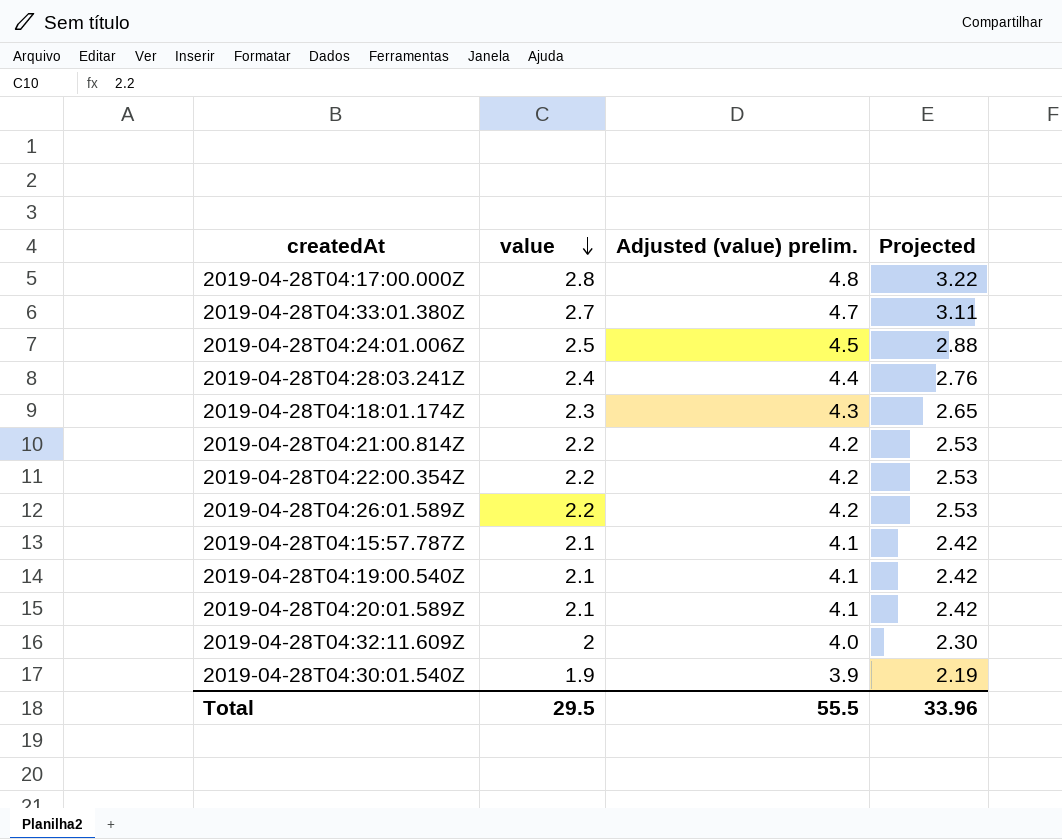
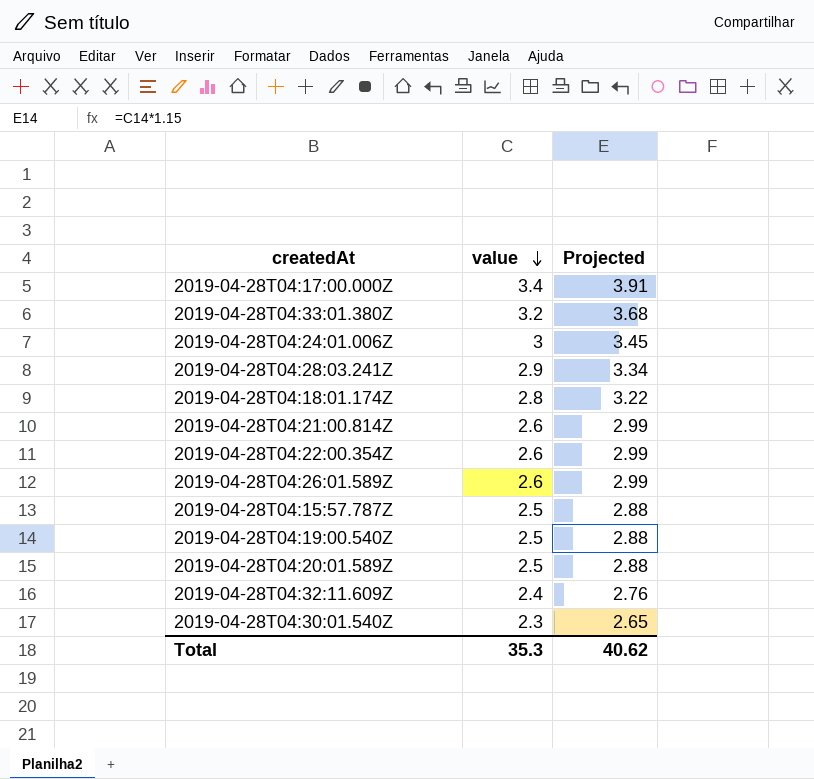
column Adjusted (value) prelim. | formula: [value] + 2 -> none
2019-04-28T04:17:00.000Z | value: 2.8 -> 3.4
2019-04-28T04:17:00.000Z | Projected: 3.22 -> 3.91
2019-04-28T04:33:01.380Z | value: 2.7 -> 3.2
2019-04-28T04:33:01.380Z | Projected: 3.11 -> 3.68
2019-04-28T04:24:01.006Z | value: 2.5 -> 3
2019-04-28T04:24:01.006Z | Projected: 2.88 -> 3.45
2019-04-28T04:28:03.241Z | value: 2.4 -> 2.9
2019-04-28T04:28:03.241Z | Projected: 2.76 -> 3.34
2019-04-28T04:18:01.174Z | value: 2.3 -> 2.8
2019-04-28T04:18:01.174Z | Projected: 2.65 -> 3.22
2019-04-28T04:21:00.814Z | value: 2.2 -> 2.6
2019-04-28T04:21:00.814Z | Projected: 2.53 -> 2.99
2019-04-28T04:22:00.354Z | value: 2.2 -> 2.6
2019-04-28T04:22:00.354Z | Projected: 2.53 -> 2.99
2019-04-28T04:26:01.589Z | value: 2.2 -> 2.6
2019-04-28T04:26:01.589Z | Projected: 2.53 -> 2.99
2019-04-28T04:15:57.787Z | value: 2.1 -> 2.5
2019-04-28T04:15:57.787Z | Projected: 2.42 -> 2.88
2019-04-28T04:19:00.540Z | value: 2.1 -> 2.5
2019-04-28T04:19:00.540Z | Projected: 2.42 -> 2.88
2019-04-28T04:20:01.589Z | value: 2.1 -> 2.5
2019-04-28T04:20:01.589Z | Projected: 2.42 -> 2.88
2019-04-28T04:32:11.609Z | value: 2 -> 2.4
2019-04-28T04:32:11.609Z | Projected: 2.30 -> 2.76
2019-04-28T04:30:01.540Z | value: 1.9 -> 2.3
2019-04-28T04:30:01.540Z | Projected: 2.19 -> 2.65
Total | value: 29.5 -> 35.3
Total | Projected: 33.96 -> 40.62

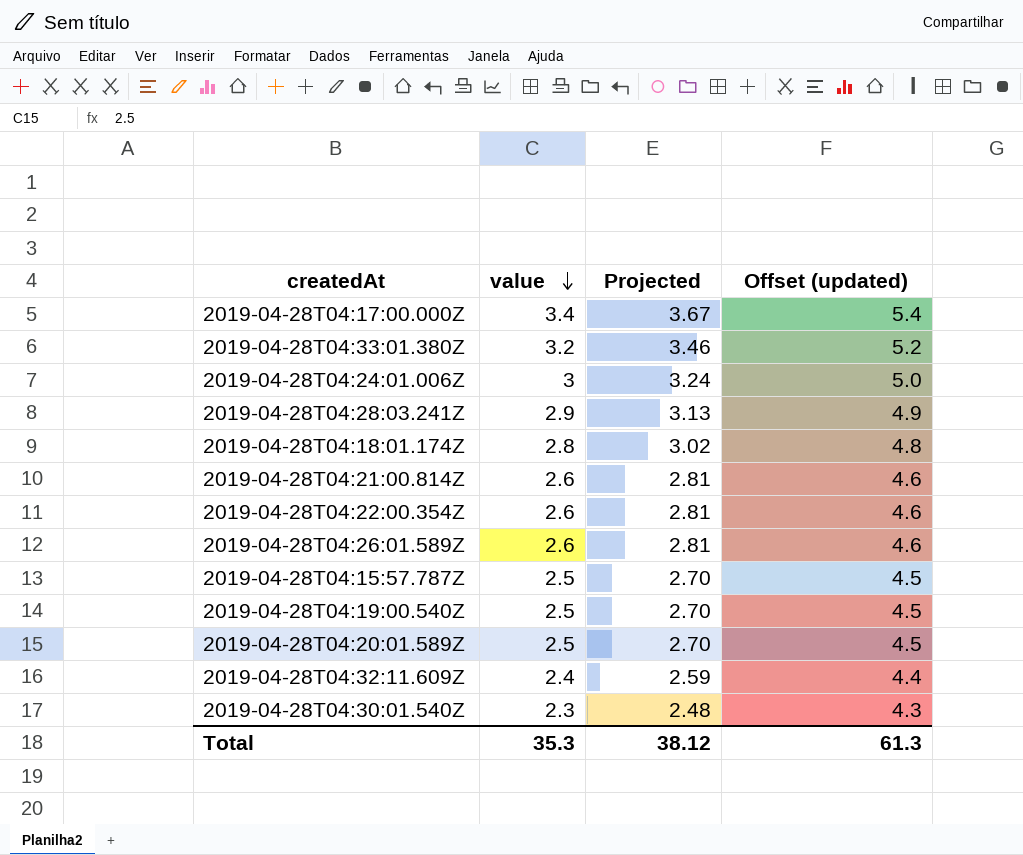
column Projected | formula: [value] * 1.15 -> [value] * 1.08
column Offset (updated) | formula: none -> [value] + 2
Total | Projected: 40.62 -> 38.12

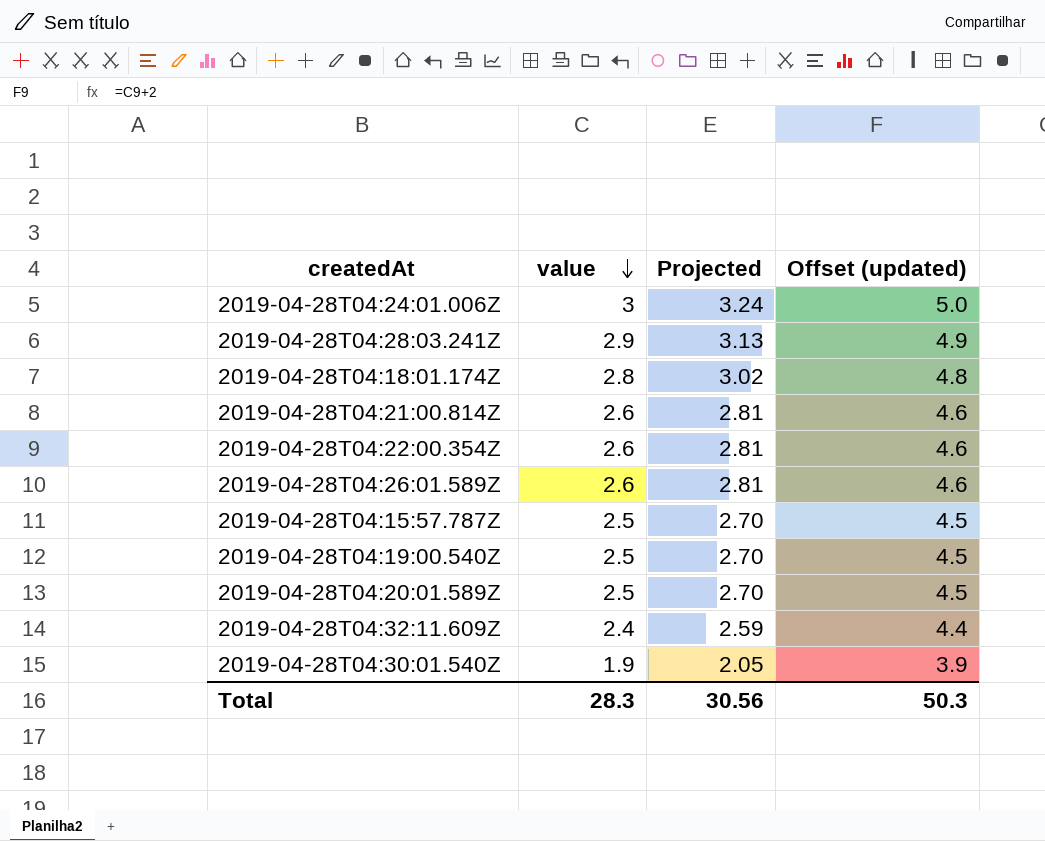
row 2019-04-28T04:17:00.000Z: 3.4 | 3.67 | 5.4 -> none
row 2019-04-28T04:33:01.380Z: 3.2 | 3.46 | 5.2 -> none
2019-04-28T04:30:01.540Z | value: 2.3 -> 1.9
2019-04-28T04:30:01.540Z | Projected: 2.48 -> 2.05
2019-04-28T04:30:01.540Z | Offset (updated): 4.3 -> 3.9
Total | value: 35.3 -> 28.3
Total | Projected: 38.12 -> 30.56
Total | Offset (updated): 61.3 -> 50.3

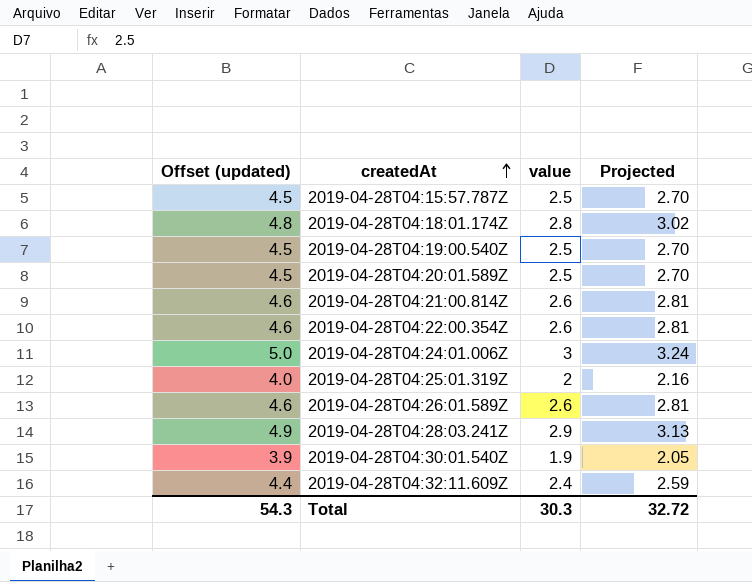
row order: value descending -> createdAt ascending
column Offset (updated) | position: 4 -> 1
row 2019-04-28T04:25:01.319Z: none -> 4.0 | 2 | 2.16
Total | Offset (updated): 50.3 -> 54.3
Total | value: 28.3 -> 30.3
Total | Projected: 30.56 -> 32.72

